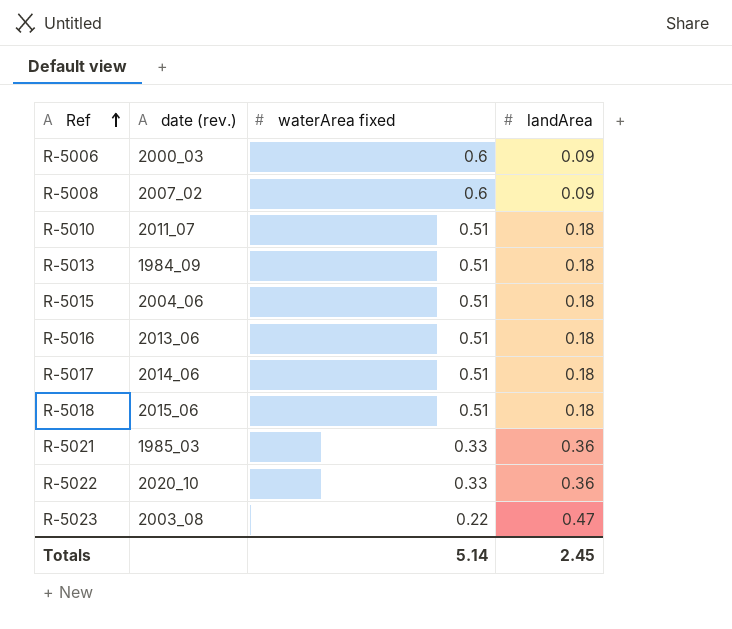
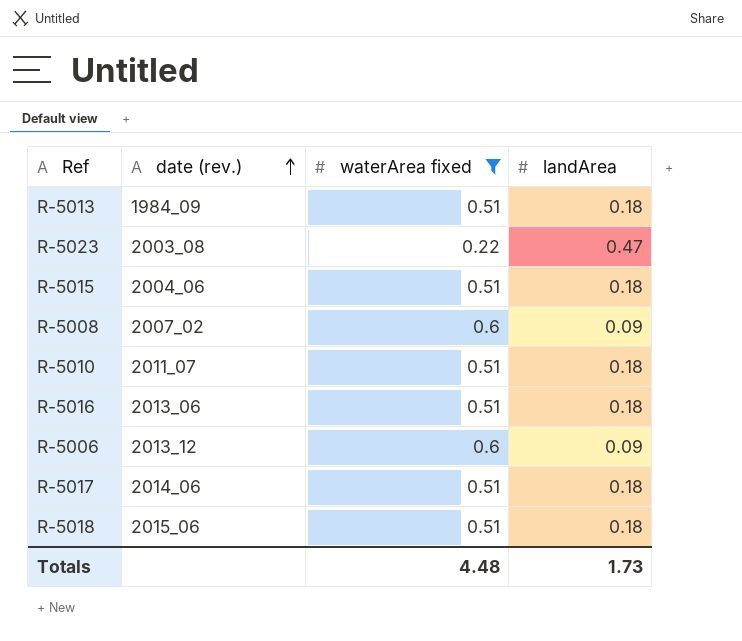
filter: none -> waterArea fixed != 0.33
row order: Ref ascending -> date (rev.) ascending
R-5006 | date (rev.): 2000_03 -> 2013_12
Totals | waterArea fixed: 5.14 -> 4.48
Totals | landArea: 2.45 -> 1.73

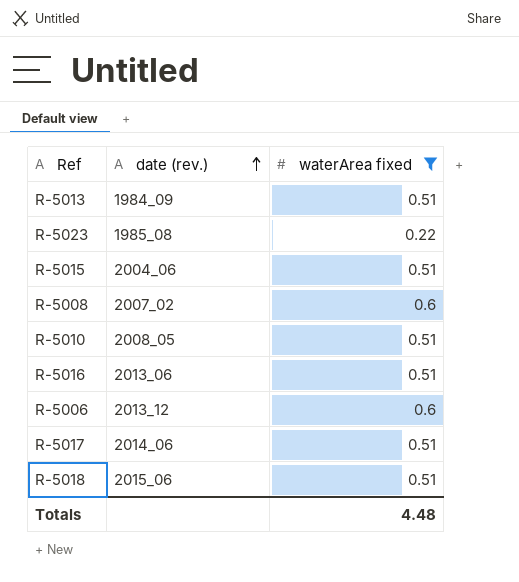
column landArea | position: 4 -> none
R-5023 | date (rev.): 2003_08 -> 1985_08
R-5010 | date (rev.): 2011_07 -> 2008_05

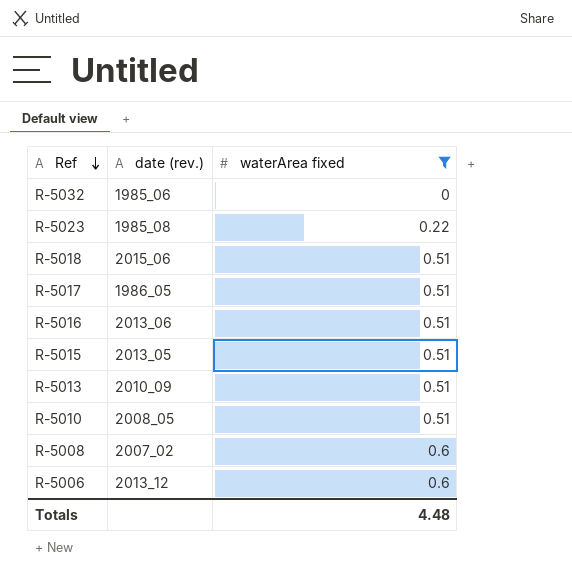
row order: date (rev.) ascending -> Ref descending
row R-5032: none -> 1985_06 | 0
R-5017 | date (rev.): 2014_06 -> 1986_05
R-5015 | date (rev.): 2004_06 -> 2013_05
R-5013 | date (rev.): 1984_09 -> 2010_09

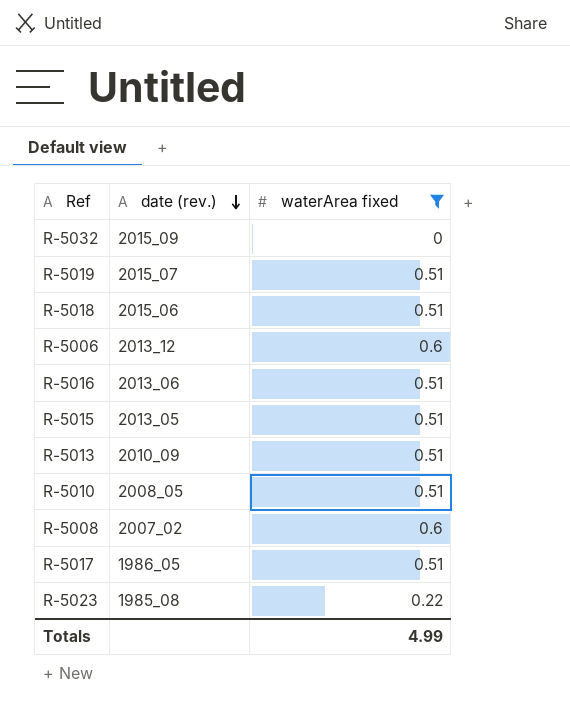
row order: Ref descending -> date (rev.) descending
R-5032 | date (rev.): 1985_06 -> 2015_09
row R-5019: none -> 2015_07 | 0.51
Totals | waterArea fixed: 4.48 -> 4.99

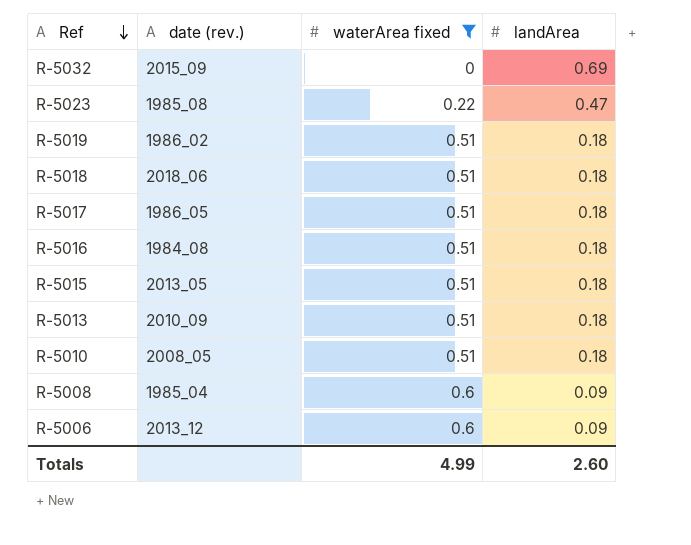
row order: date (rev.) descending -> Ref descending
column landArea | position: none -> 4
R-5019 | date (rev.): 2015_07 -> 1986_02
R-5018 | date (rev.): 2015_06 -> 2018_06
R-5016 | date (rev.): 2013_06 -> 1984_08
R-5008 | date (rev.): 2007_02 -> 1985_04

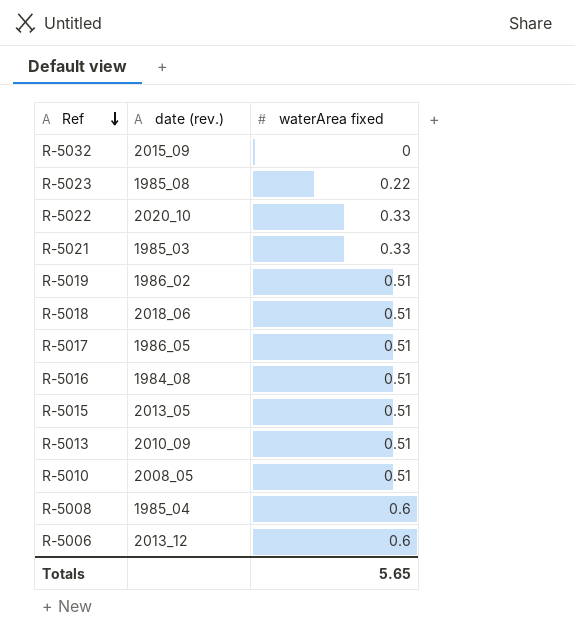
filter: waterArea fixed != 0.33 -> none
column landArea | position: 4 -> none
Totals | waterArea fixed: 4.99 -> 5.65

